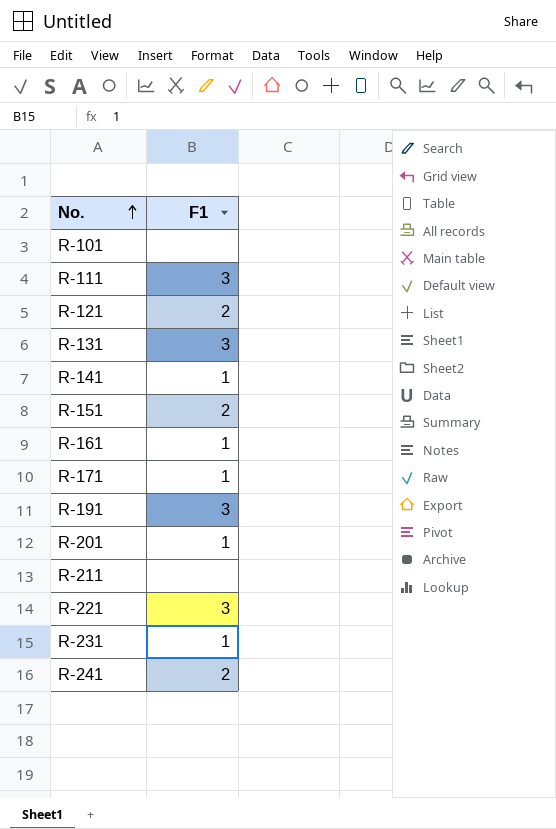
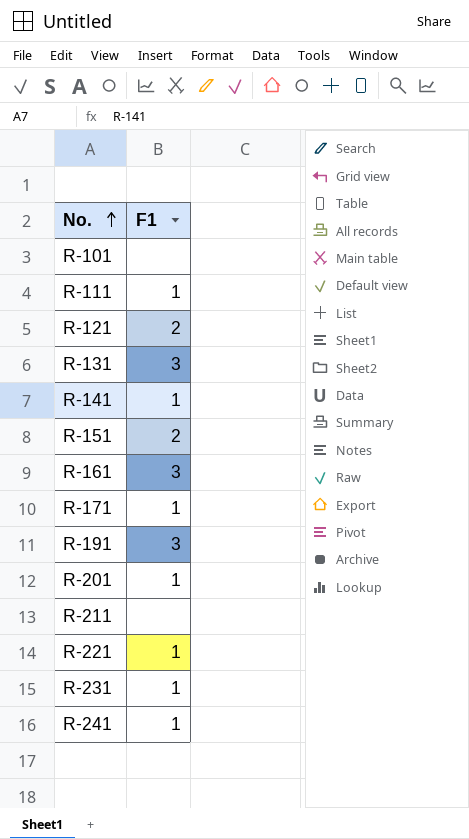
R-111 | F1: 3 -> 1
R-161 | F1: 1 -> 3
R-221 | F1: 3 -> 1
R-241 | F1: 2 -> 1

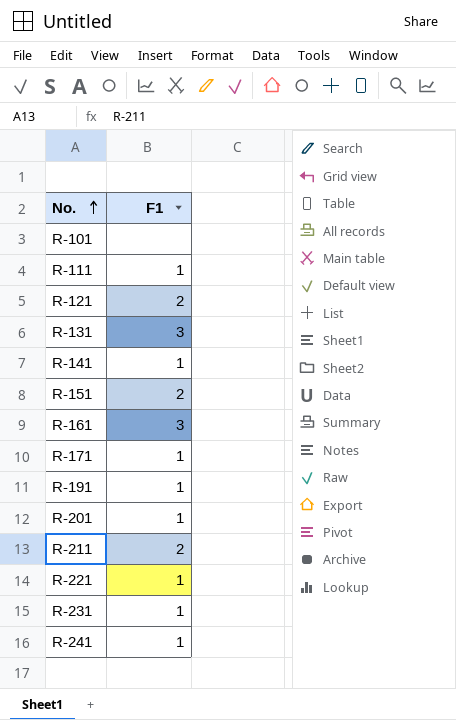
R-191 | F1: 3 -> 1
R-211 | F1: none -> 2

